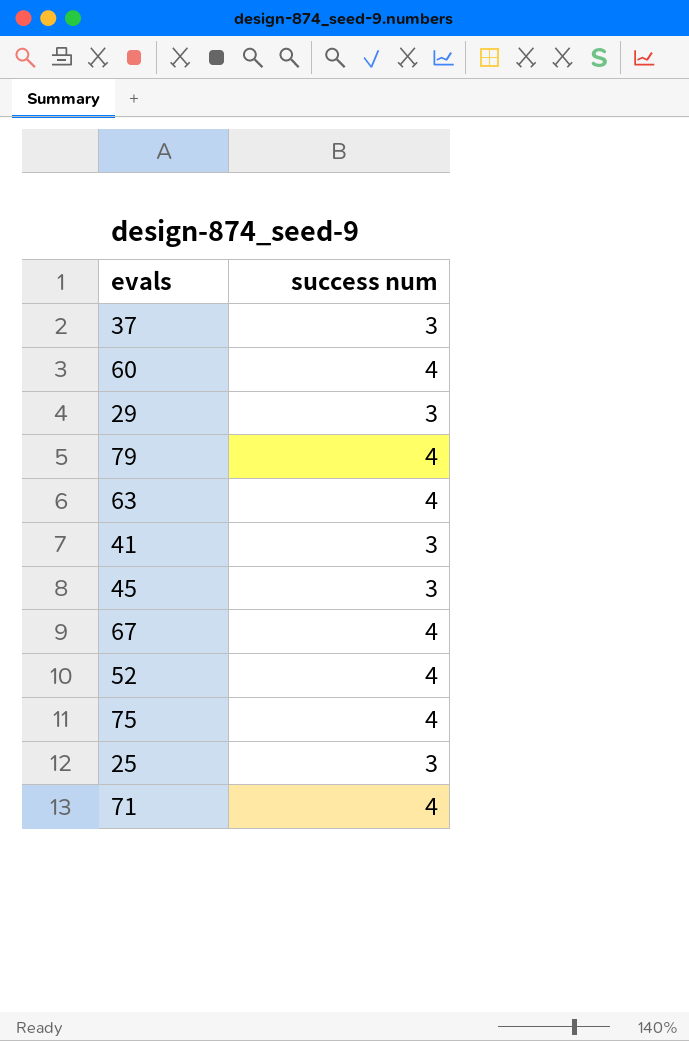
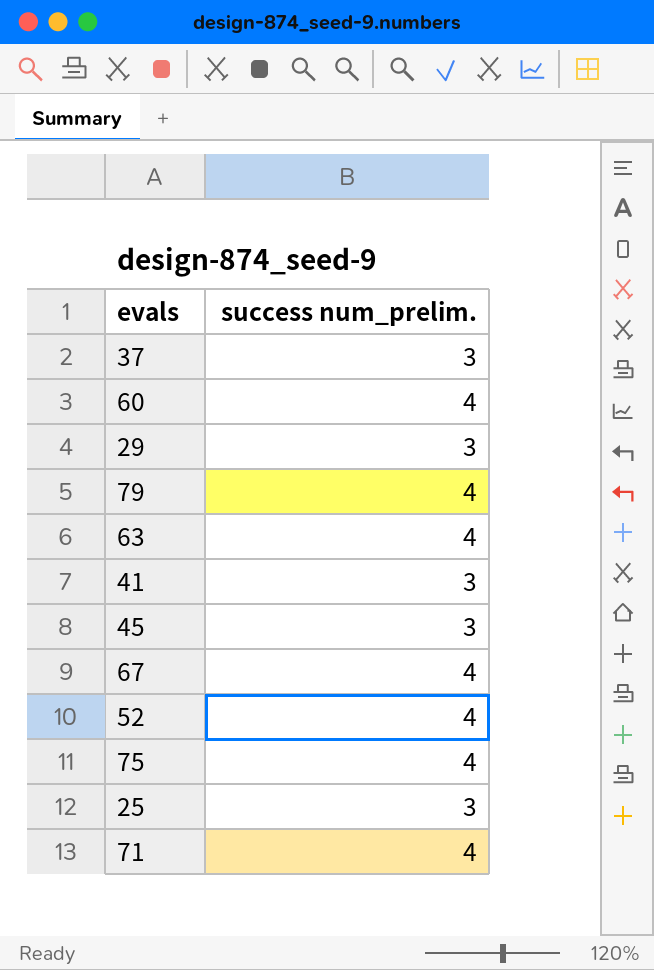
column name: success num -> success num_prelim.

